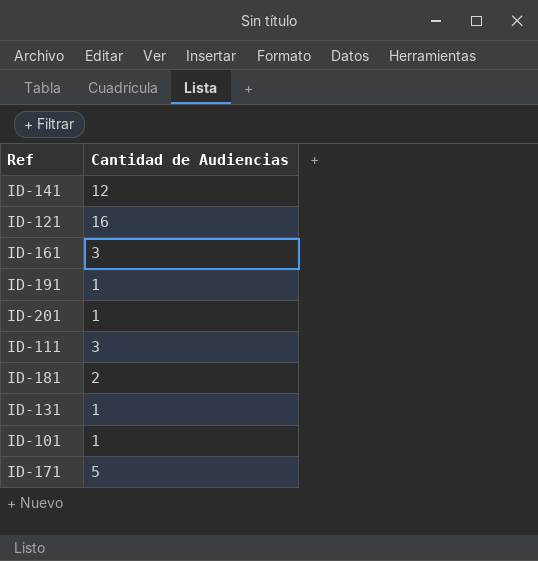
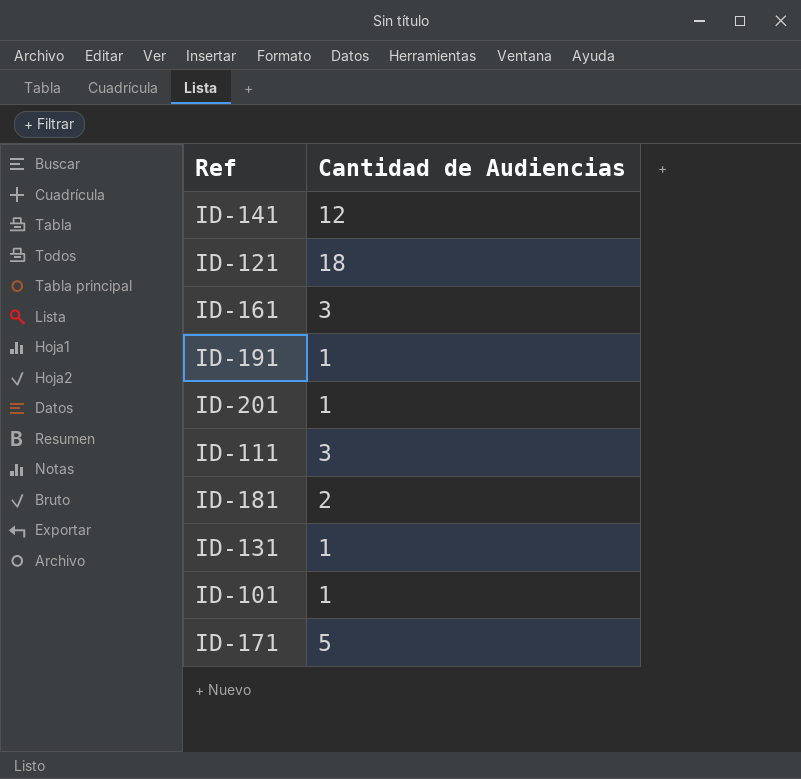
ID-121 | Cantidad de Audiencias: 16 -> 18

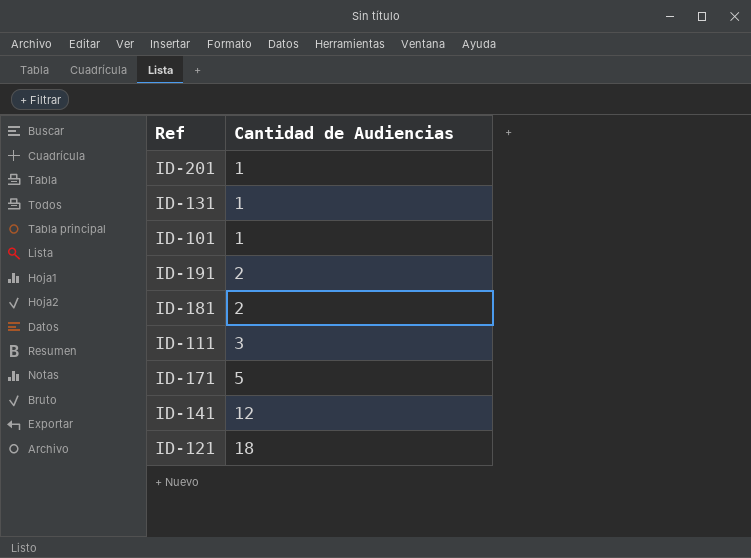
row order: none -> Cantidad de Audiencias ascending
row ID-161: 3 -> none
ID-191 | Cantidad de Audiencias: 1 -> 2

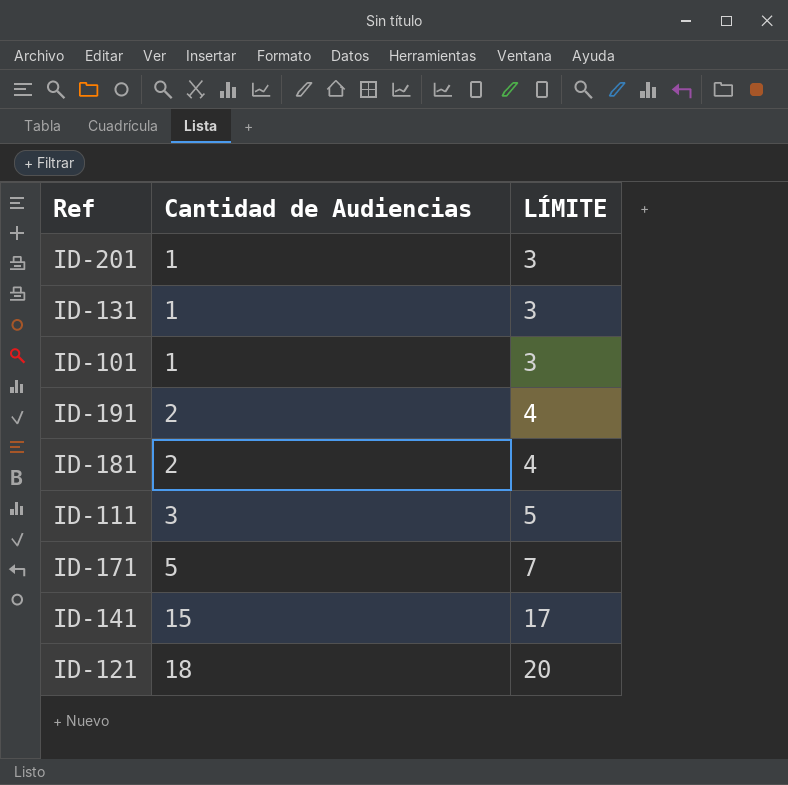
column LÍMITE | formula: none -> [Cantidad de Audiencias] + 2
ID-141 | Cantidad de Audiencias: 12 -> 15

